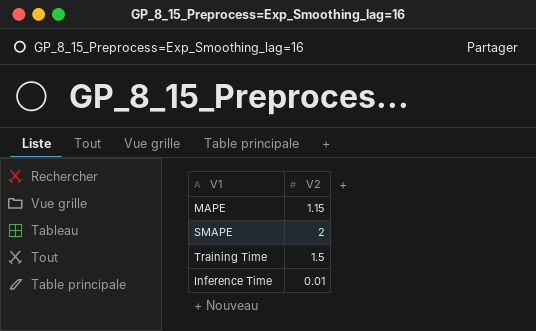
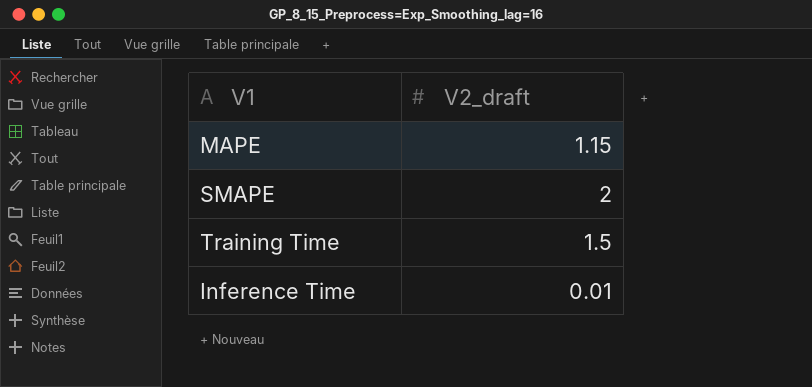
column name: V2 -> V2_draft

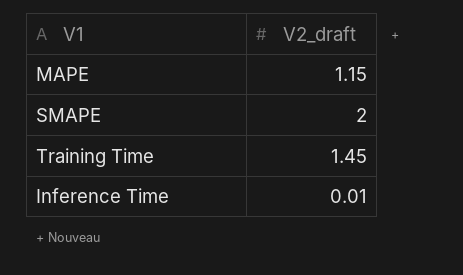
Training Time | V2_draft: 1.5 -> 1.45

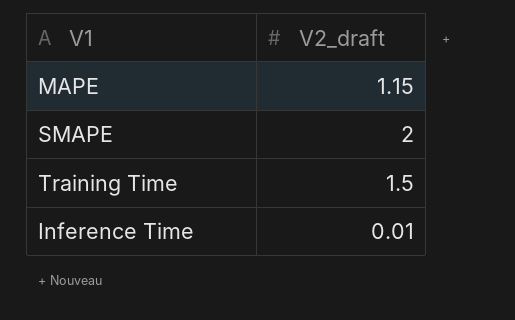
Training Time | V2_draft: 1.45 -> 1.5

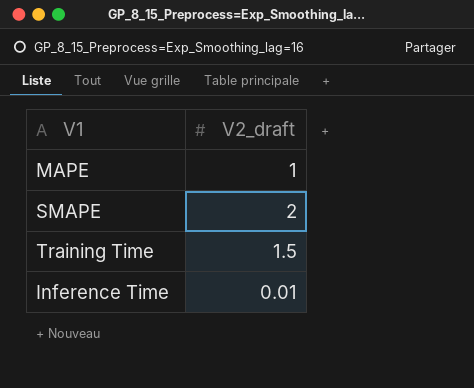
MAPE | V2_draft: 1.15 -> 1

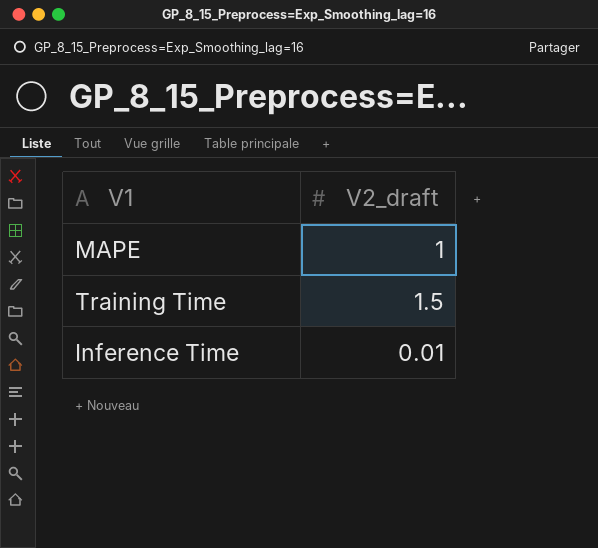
row SMAPE: 2 -> none

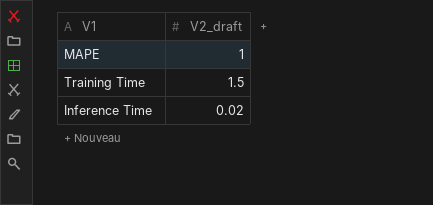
Inference Time | V2_draft: 0.01 -> 0.02

